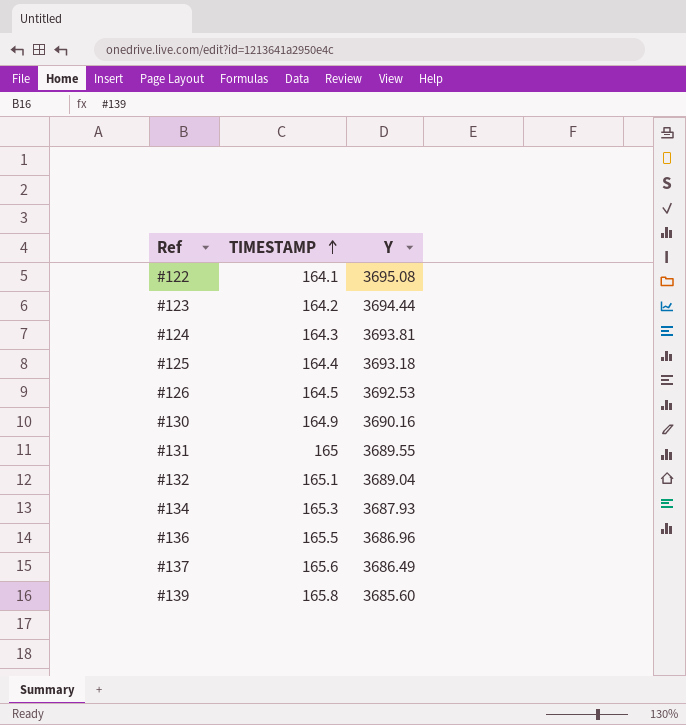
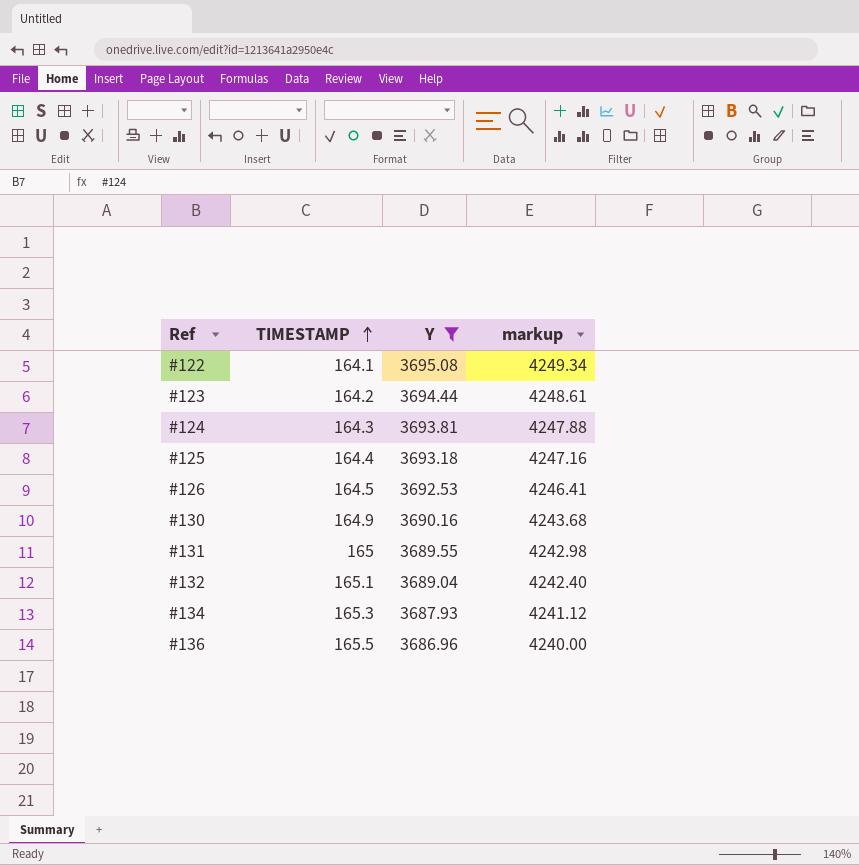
filter: none -> Y >= 3686.96
column markup | formula: none -> [Y] * 1.15

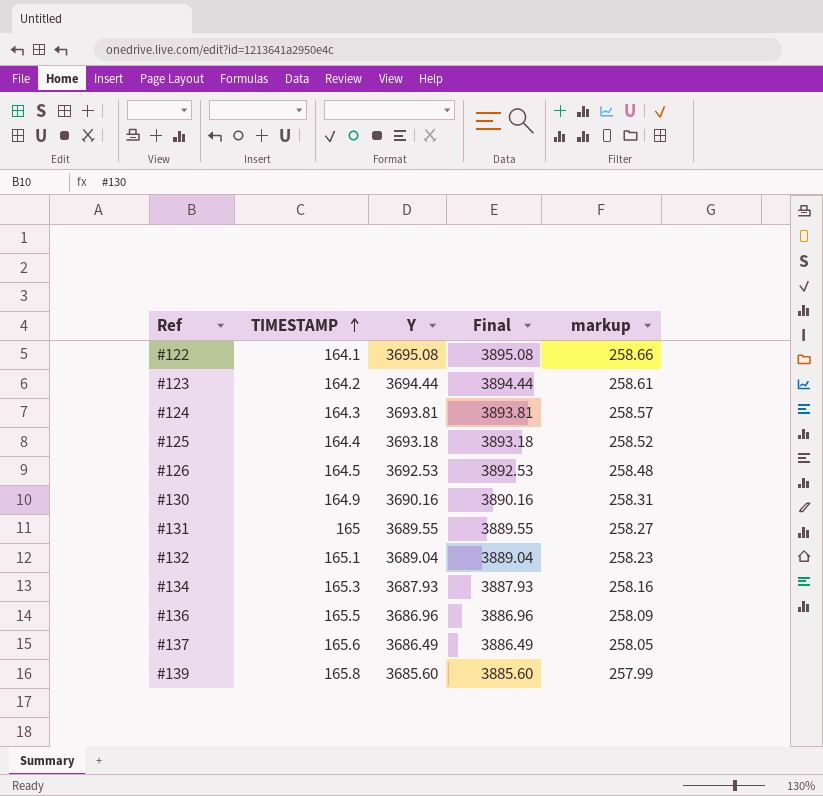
filter: Y >= 3686.96 -> none
column Final | formula: none -> [Y] + 200
column markup | formula: [Y] * 1.15 -> [Y] * 0.07

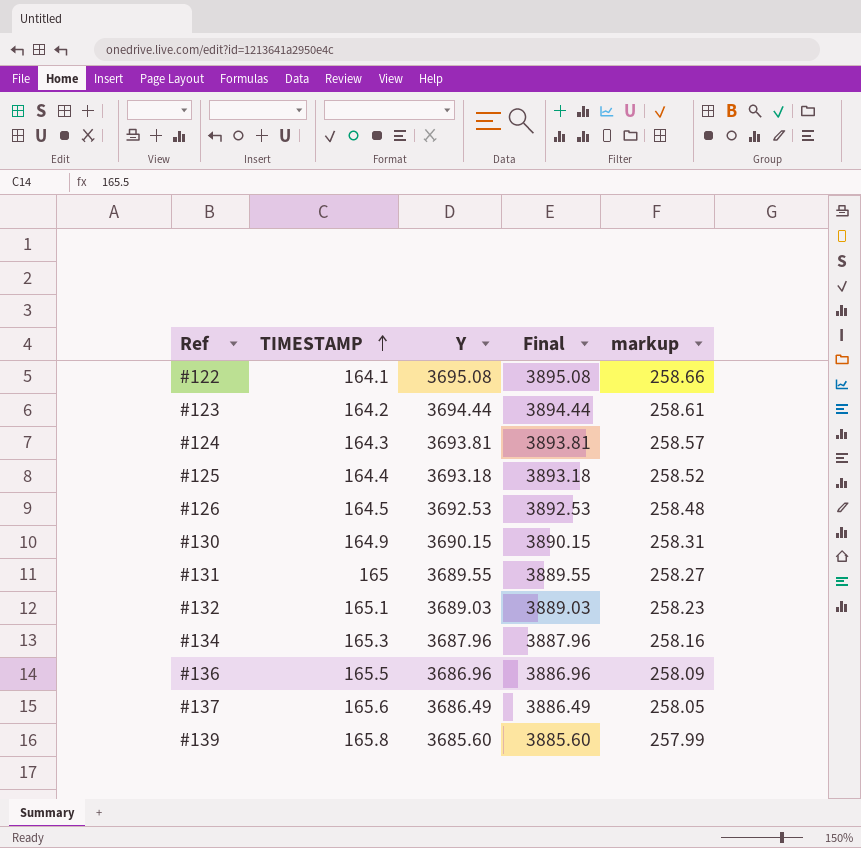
#130 | Y: 3690.16 -> 3690.15
#130 | Final: 3890.16 -> 3890.15
#132 | Y: 3689.04 -> 3689.03
#132 | Final: 3889.04 -> 3889.03
#134 | Y: 3687.93 -> 3687.96
#134 | Final: 3887.93 -> 3887.96

